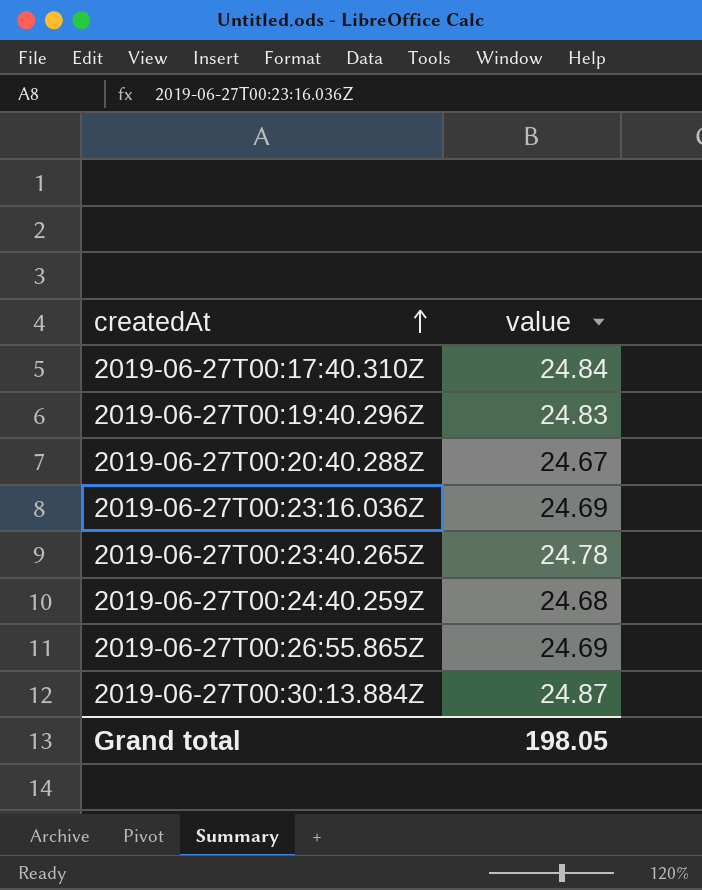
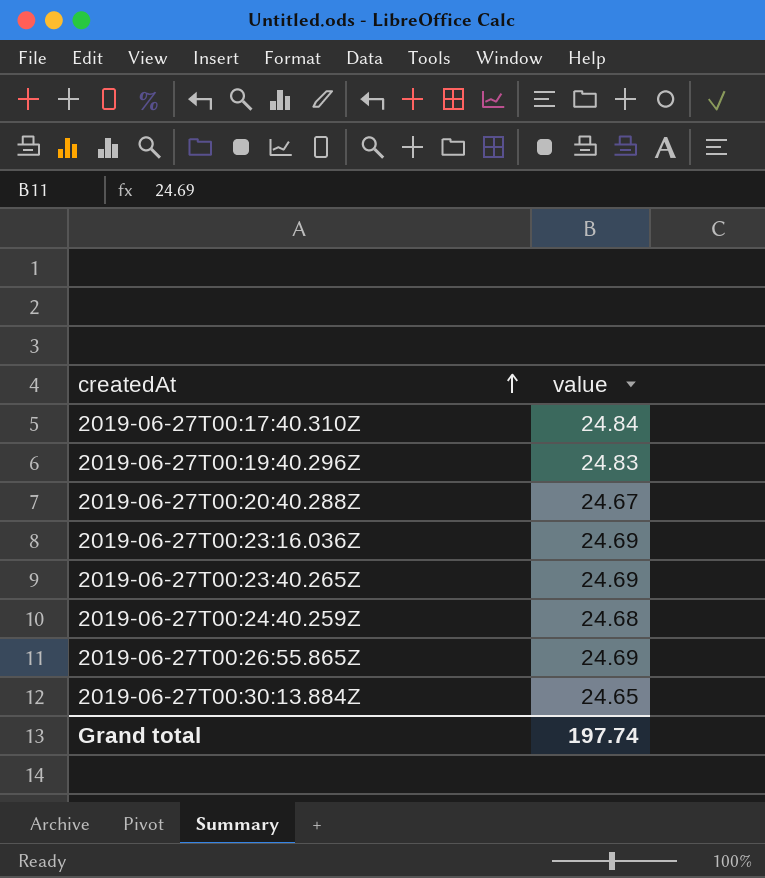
2019-06-27T00:23:40.265Z | value: 24.78 -> 24.69
2019-06-27T00:30:13.884Z | value: 24.87 -> 24.65
Grand total | value: 198.05 -> 197.74

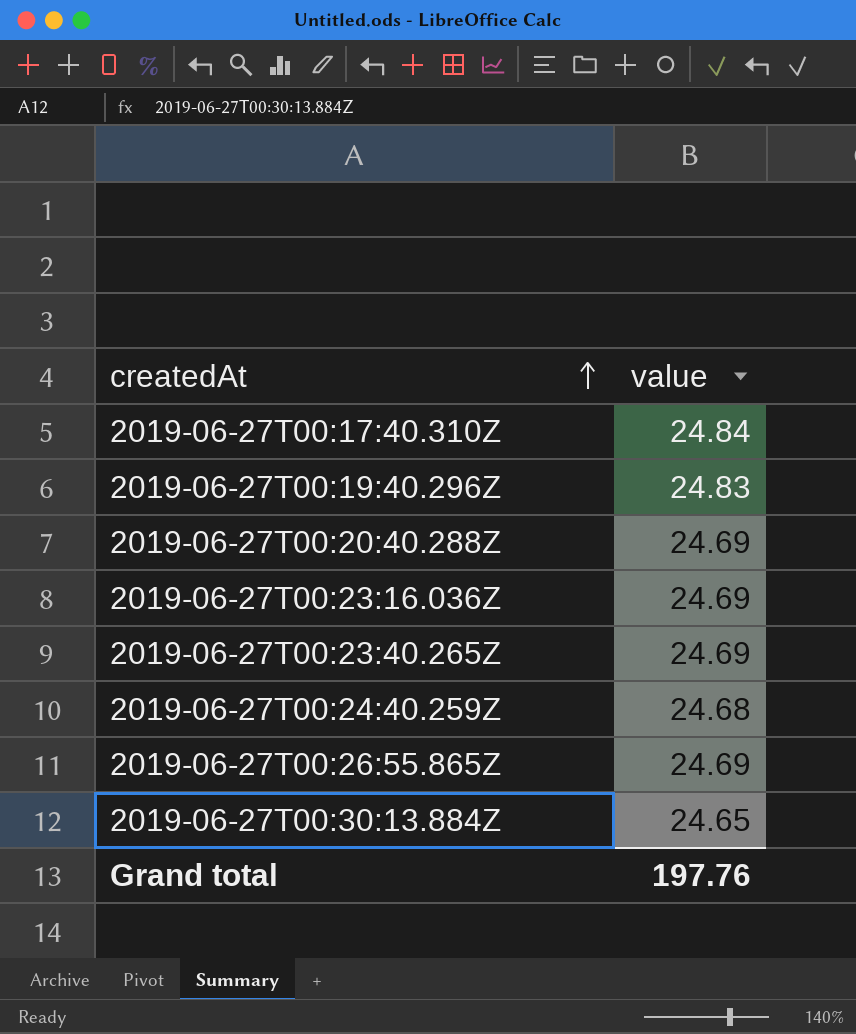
2019-06-27T00:20:40.288Z | value: 24.67 -> 24.69
Grand total | value: 197.74 -> 197.76

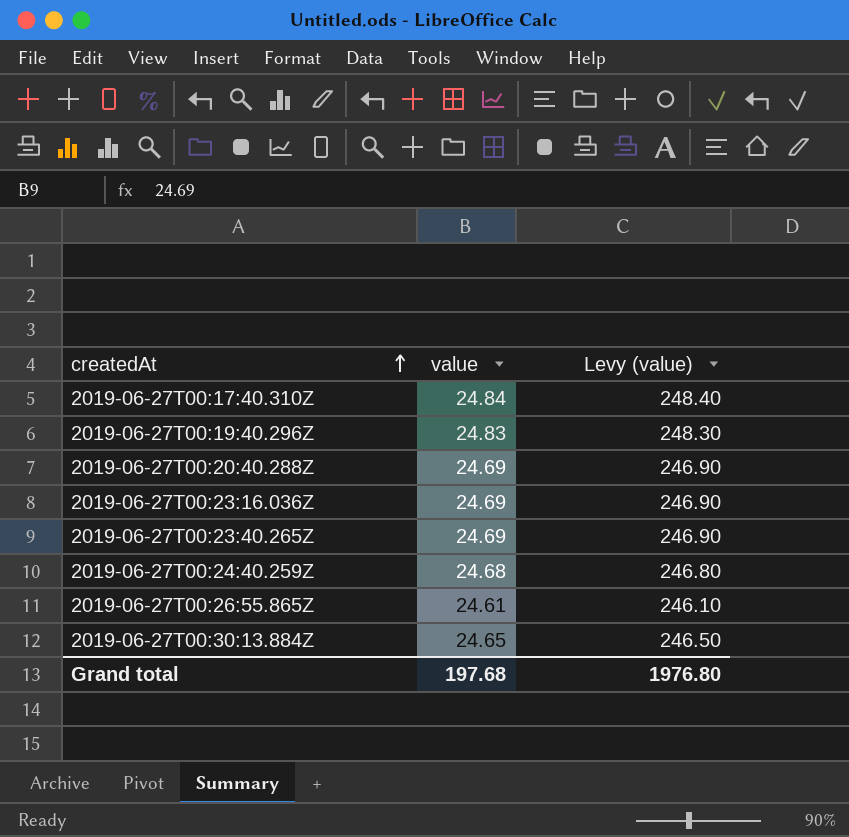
column Levy (value) | formula: none -> [value] * 10
2019-06-27T00:26:55.865Z | value: 24.69 -> 24.61
Grand total | value: 197.76 -> 197.68

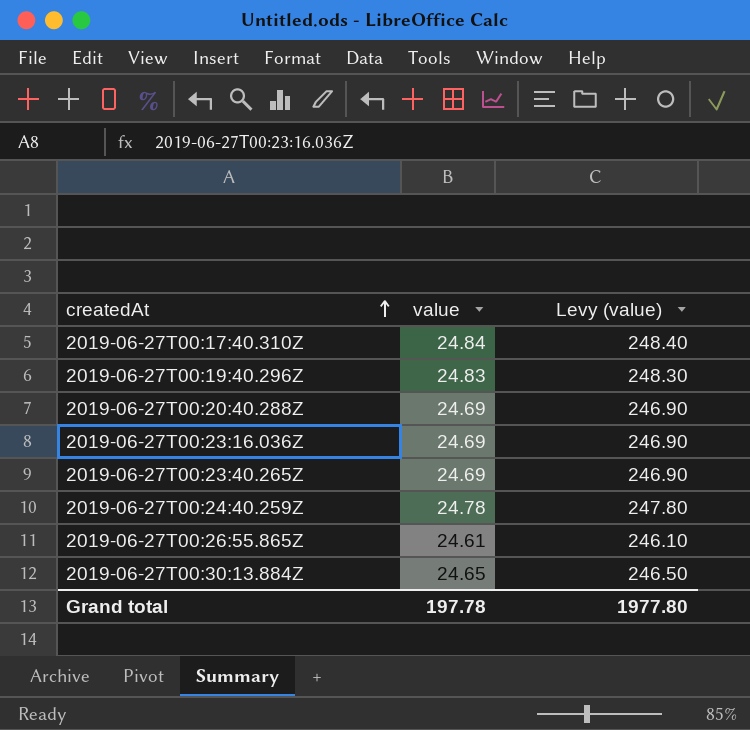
2019-06-27T00:24:40.259Z | value: 24.68 -> 24.78
2019-06-27T00:24:40.259Z | Levy (value): 246.80 -> 247.80
Grand total | value: 197.68 -> 197.78
Grand total | Levy (value): 1976.80 -> 1977.80

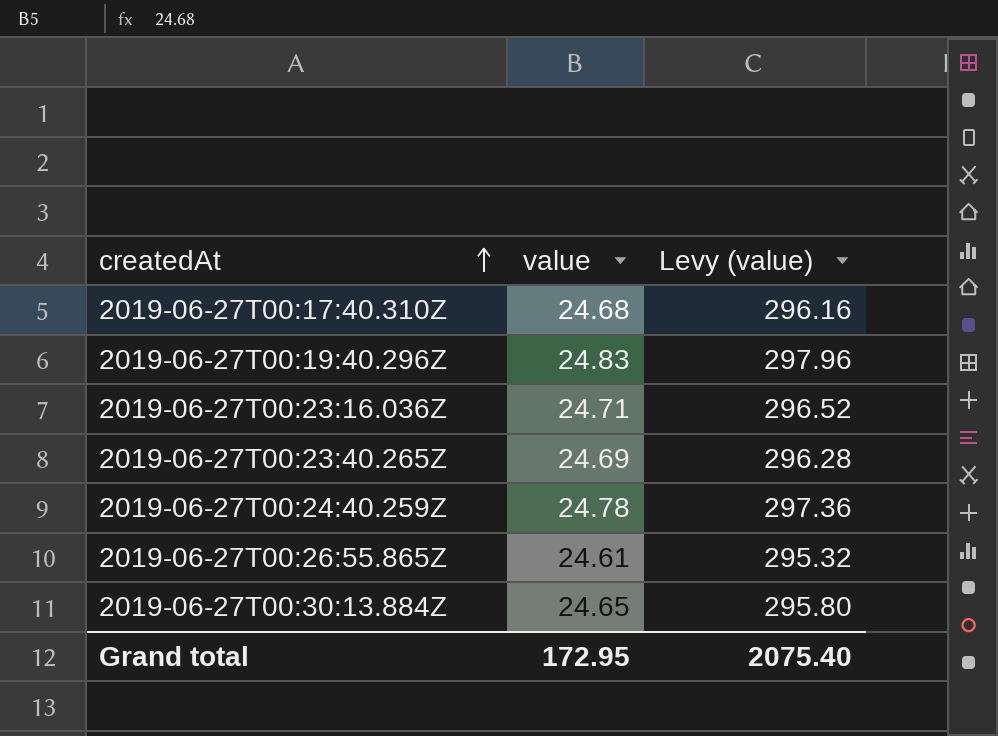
column Levy (value) | formula: [value] * 10 -> [value] * 12
row 2019-06-27T00:20:40.288Z: 24.69 | 246.90 -> none
2019-06-27T00:17:40.310Z | value: 24.84 -> 24.68
2019-06-27T00:23:16.036Z | value: 24.69 -> 24.71
Grand total | value: 197.78 -> 172.95
Grand total | Levy (value): 1977.80 -> 2075.40

